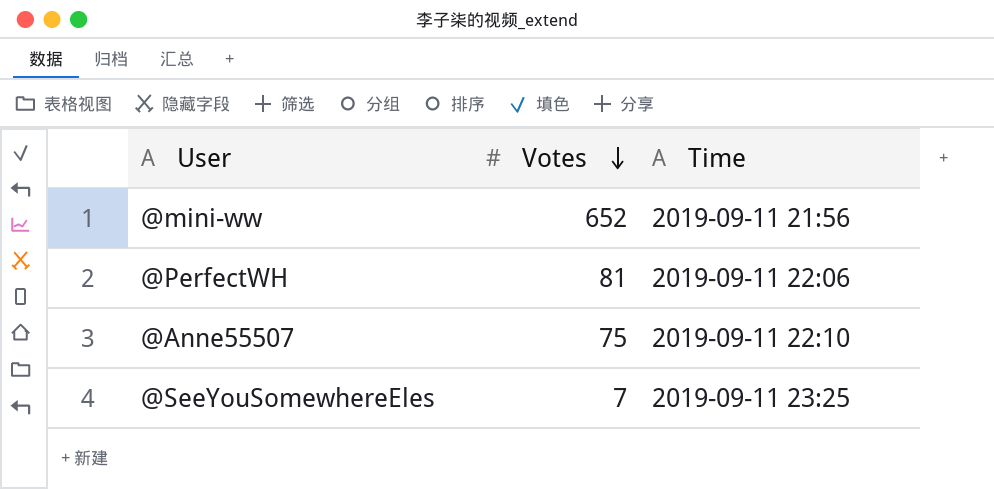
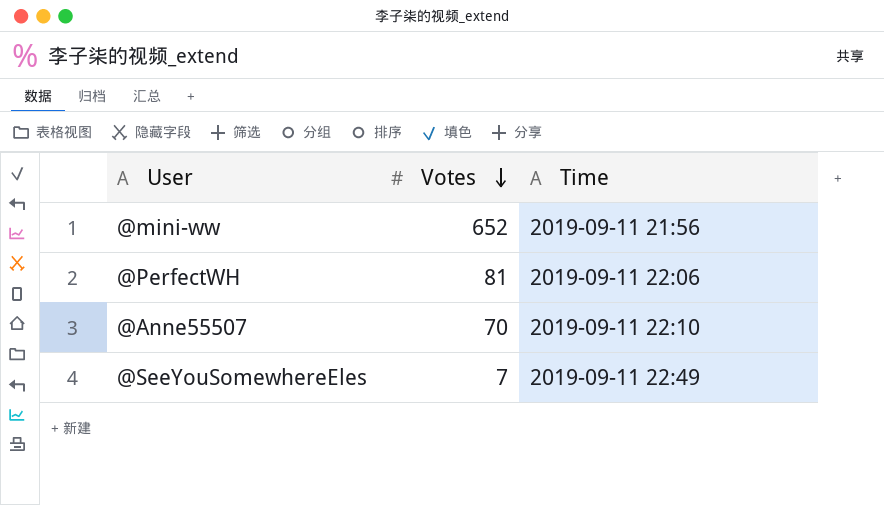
@Anne55507 | Votes: 75 -> 70
@SeeYouSomewhereEles | Time: 2019-09-11 23:25 -> 2019-09-11 22:49

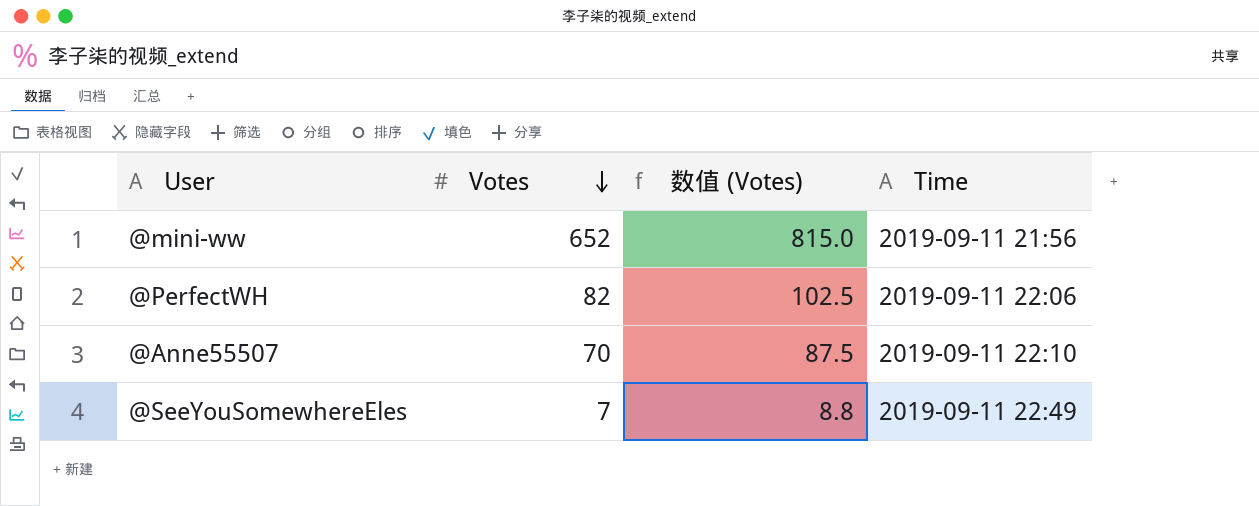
column 数值 (Votes) | formula: none -> [Votes] * 1.25
@PerfectWH | Votes: 81 -> 82

